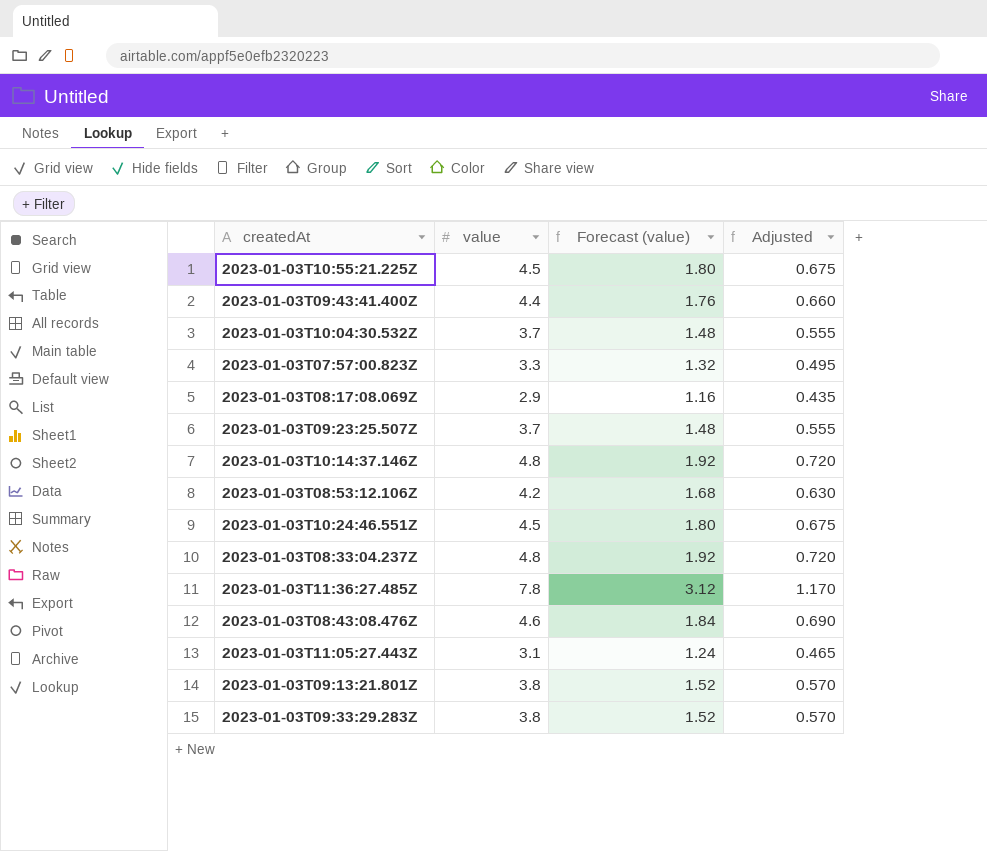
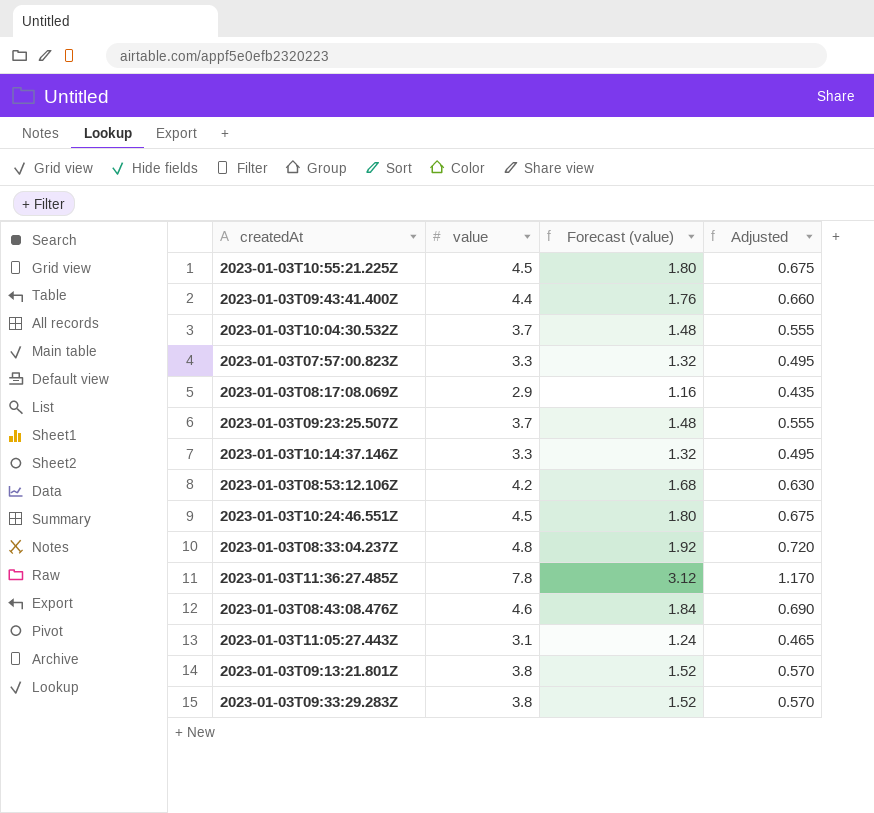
2023-01-03T10:14:37.146Z | value: 4.8 -> 3.3
2023-01-03T10:14:37.146Z | Forecast (value): 1.92 -> 1.32
2023-01-03T10:14:37.146Z | Adjusted: 0.720 -> 0.495

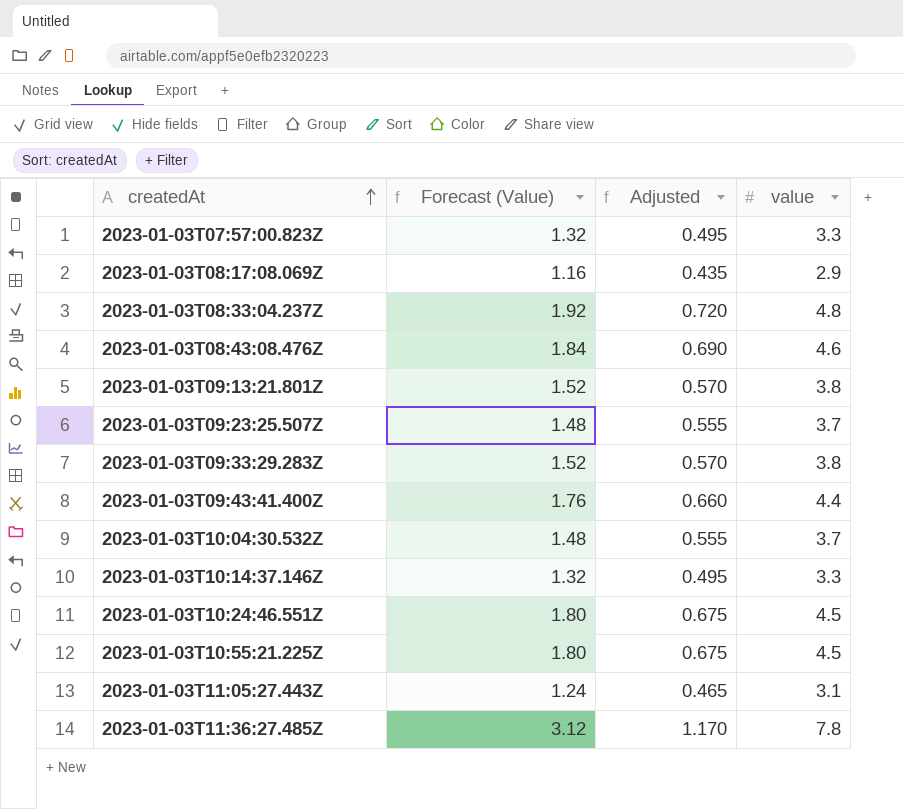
row order: none -> createdAt ascending
column name: Forecast (value) -> Forecast (Value)
column value | position: 2 -> 4
row 2023-01-03T08:53:12.106Z: 4.2 | 1.68 | 0.630 -> none

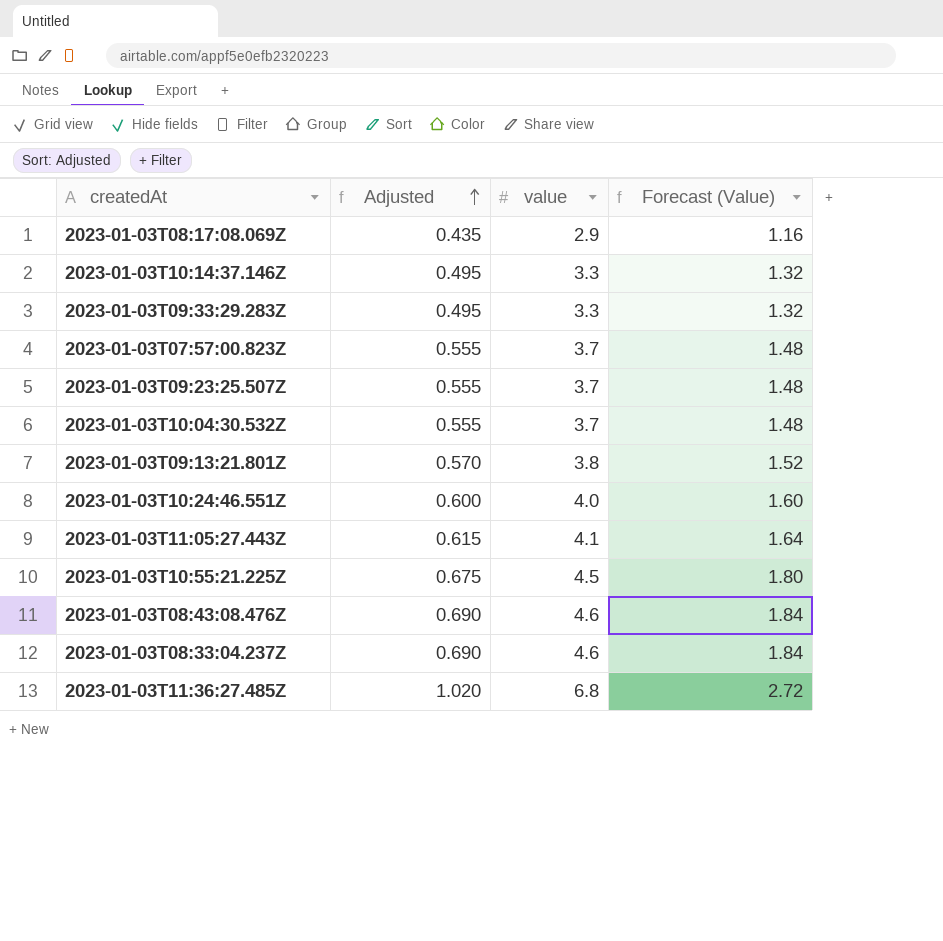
row order: createdAt ascending -> Adjusted ascending
column Forecast (Value) | position: 2 -> 4
row 2023-01-03T09:43:41.400Z: 1.76 | 0.660 | 4.4 -> none
2023-01-03T09:33:29.283Z | Adjusted: 0.570 -> 0.495
2023-01-03T09:33:29.283Z | value: 3.8 -> 3.3
2023-01-03T09:33:29.283Z | Forecast (Value): 1.52 -> 1.32
2023-01-03T07:57:00.823Z | Adjusted: 0.495 -> 0.555
2023-01-03T07:57:00.823Z | value: 3.3 -> 3.7
2023-01-03T07:57:00.823Z | Forecast (Value): 1.32 -> 1.48
2023-01-03T10:24:46.551Z | Adjusted: 0.675 -> 0.600
2023-01-03T10:24:46.551Z | value: 4.5 -> 4.0
2023-01-03T10:24:46.551Z | Forecast (Value): 1.80 -> 1.60
2023-01-03T11:05:27.443Z | Adjusted: 0.465 -> 0.615
2023-01-03T11:05:27.443Z | value: 3.1 -> 4.1
2023-01-03T11:05:27.443Z | Forecast (Value): 1.24 -> 1.64
2023-01-03T08:33:04.237Z | Adjusted: 0.720 -> 0.690
2023-01-03T08:33:04.237Z | value: 4.8 -> 4.6
2023-01-03T08:33:04.237Z | Forecast (Value): 1.92 -> 1.84
2023-01-03T11:36:27.485Z | Adjusted: 1.170 -> 1.020
2023-01-03T11:36:27.485Z | value: 7.8 -> 6.8
2023-01-03T11:36:27.485Z | Forecast (Value): 3.12 -> 2.72

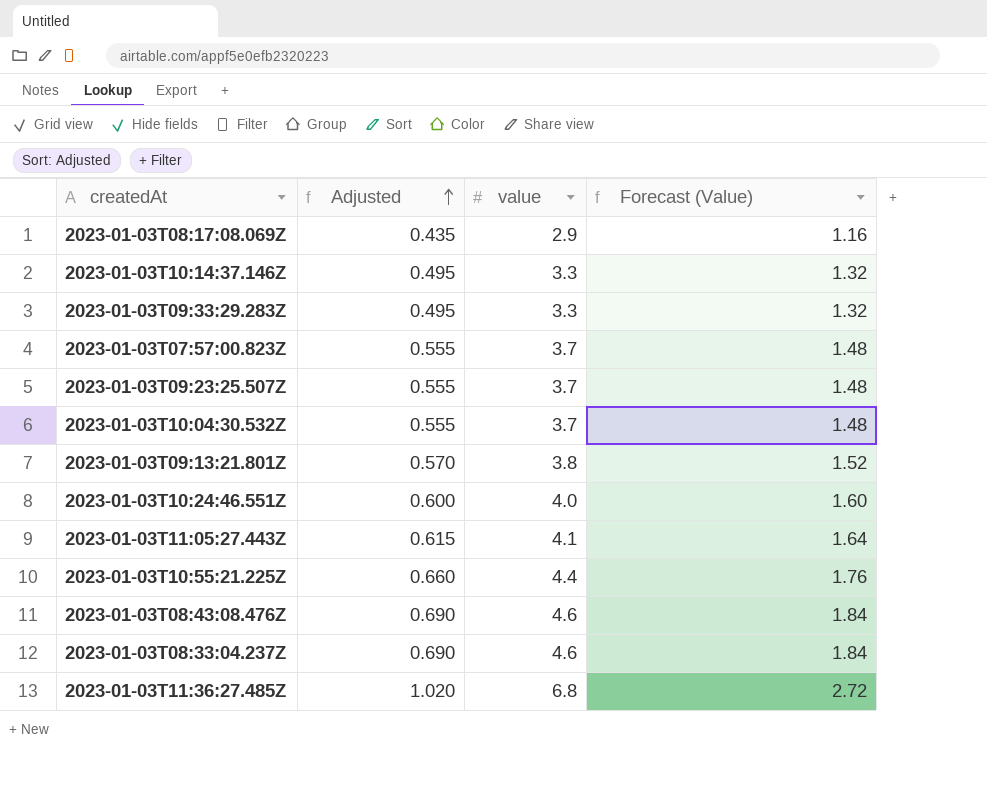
2023-01-03T10:55:21.225Z | Adjusted: 0.675 -> 0.660
2023-01-03T10:55:21.225Z | value: 4.5 -> 4.4
2023-01-03T10:55:21.225Z | Forecast (Value): 1.80 -> 1.76

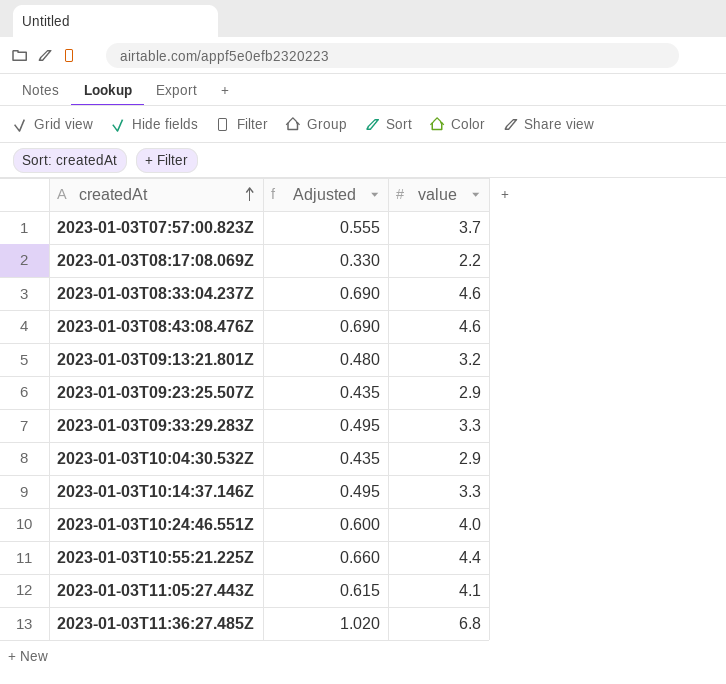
row order: Adjusted ascending -> createdAt ascending
column Forecast (Value) | formula: [value] * 0.4 -> none
2023-01-03T08:17:08.069Z | Adjusted: 0.435 -> 0.330
2023-01-03T08:17:08.069Z | value: 2.9 -> 2.2
2023-01-03T09:13:21.801Z | Adjusted: 0.570 -> 0.480
2023-01-03T09:13:21.801Z | value: 3.8 -> 3.2
2023-01-03T09:23:25.507Z | Adjusted: 0.555 -> 0.435
2023-01-03T09:23:25.507Z | value: 3.7 -> 2.9
2023-01-03T10:04:30.532Z | Adjusted: 0.555 -> 0.435
2023-01-03T10:04:30.532Z | value: 3.7 -> 2.9

